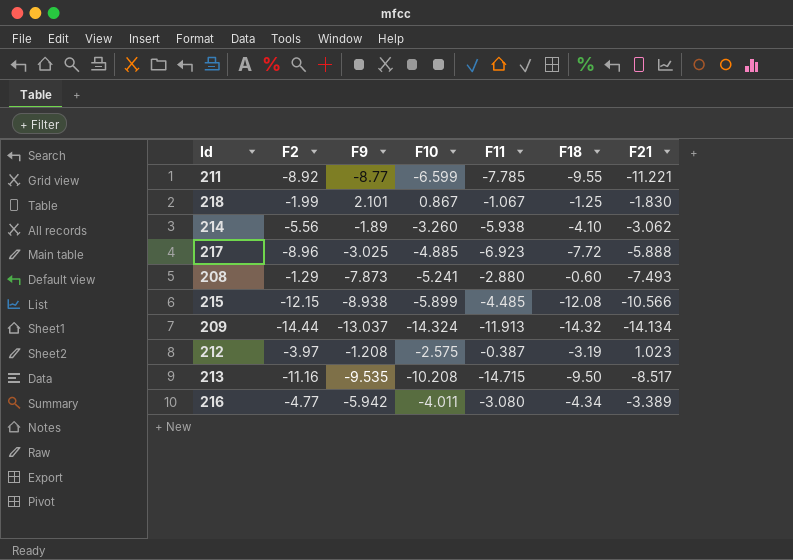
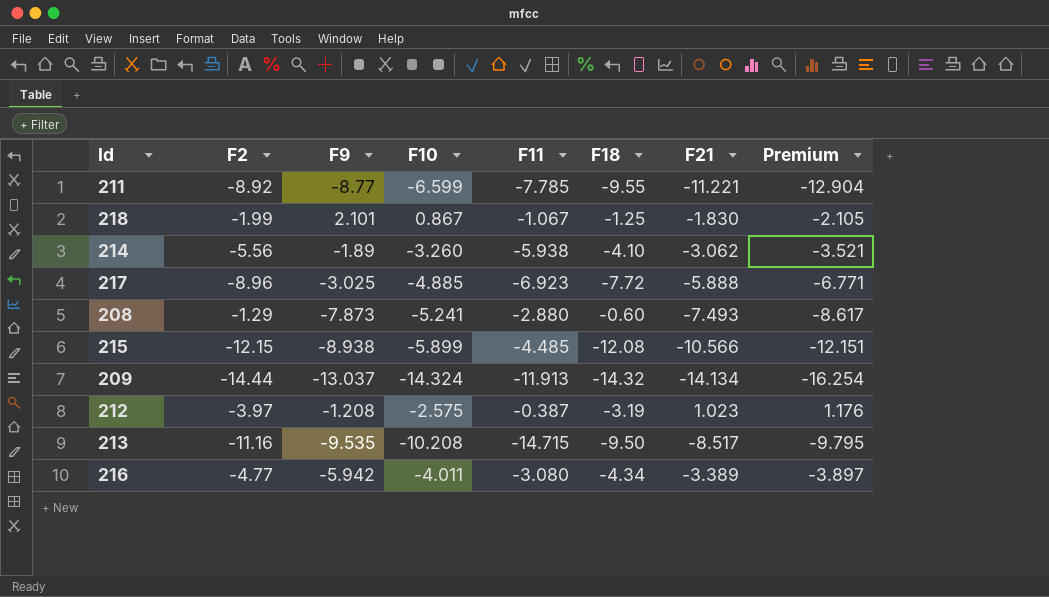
column Premium | formula: none -> [F21] * 1.15

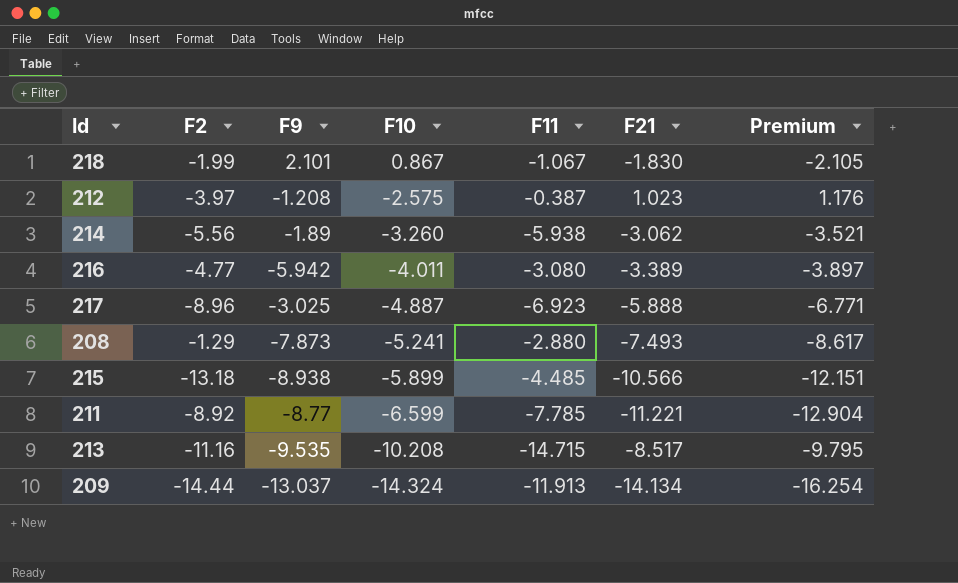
row order: none -> F10 descending
column F18 | position: 6 -> none
217 | F10: -4.885 -> -4.887
215 | F2: -12.15 -> -13.18

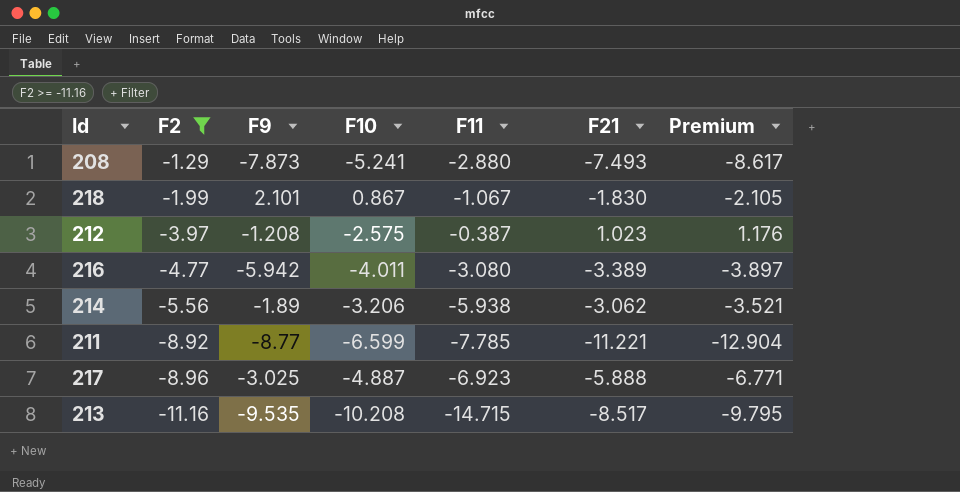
filter: none -> F2 >= -11.16
row order: F10 descending -> F2 descending
214 | F10: -3.260 -> -3.206

